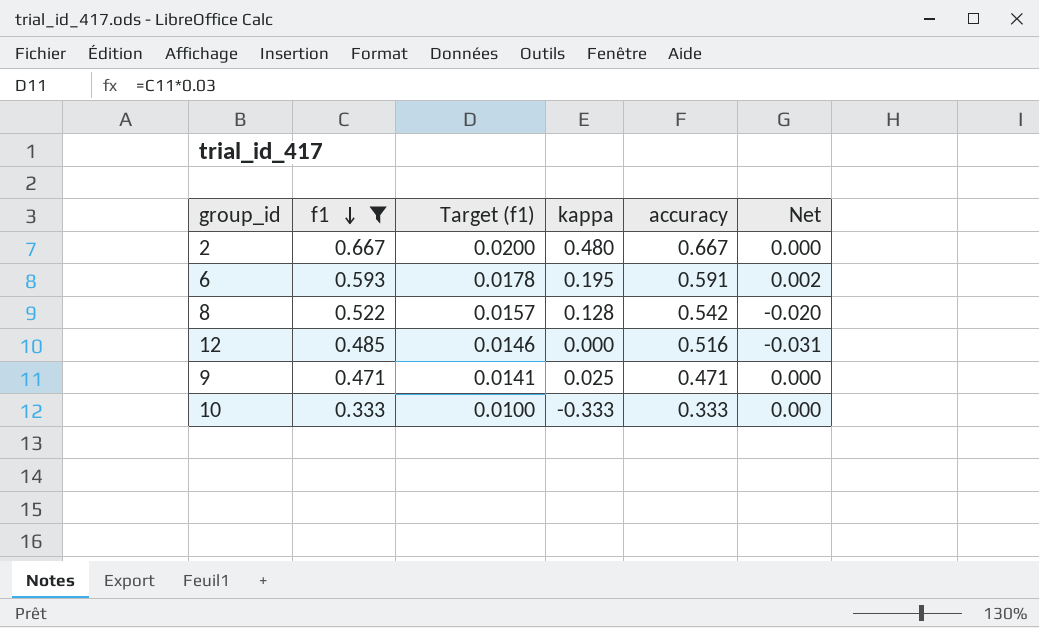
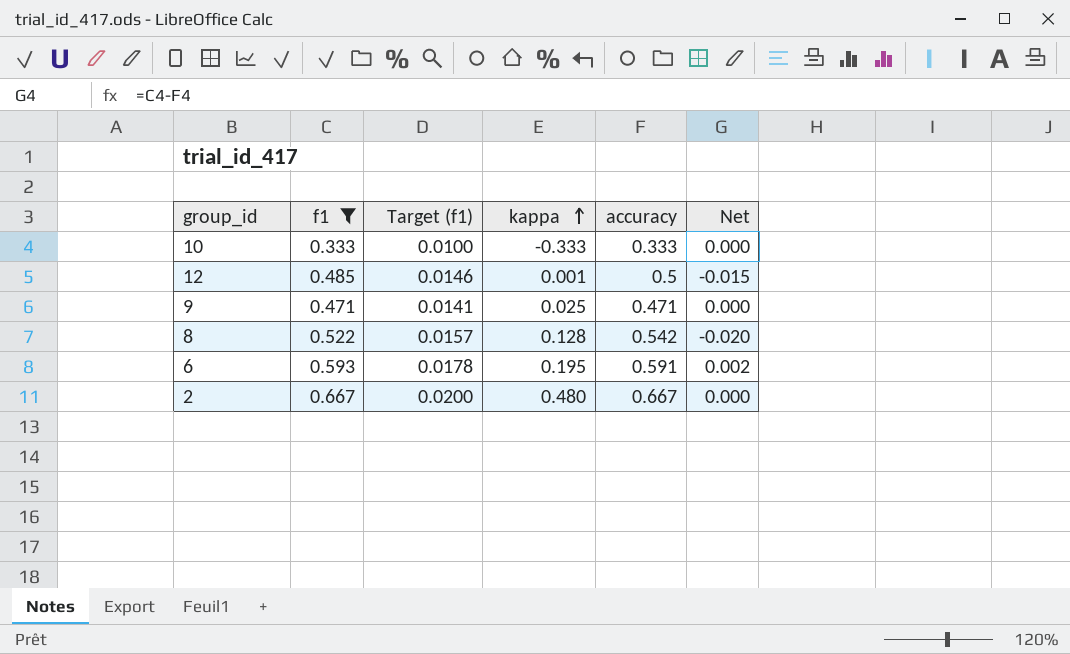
row order: f1 descending -> kappa ascending
12 | kappa: 0.000 -> 0.001
12 | accuracy: 0.516 -> 0.5
12 | Net: -0.031 -> -0.015

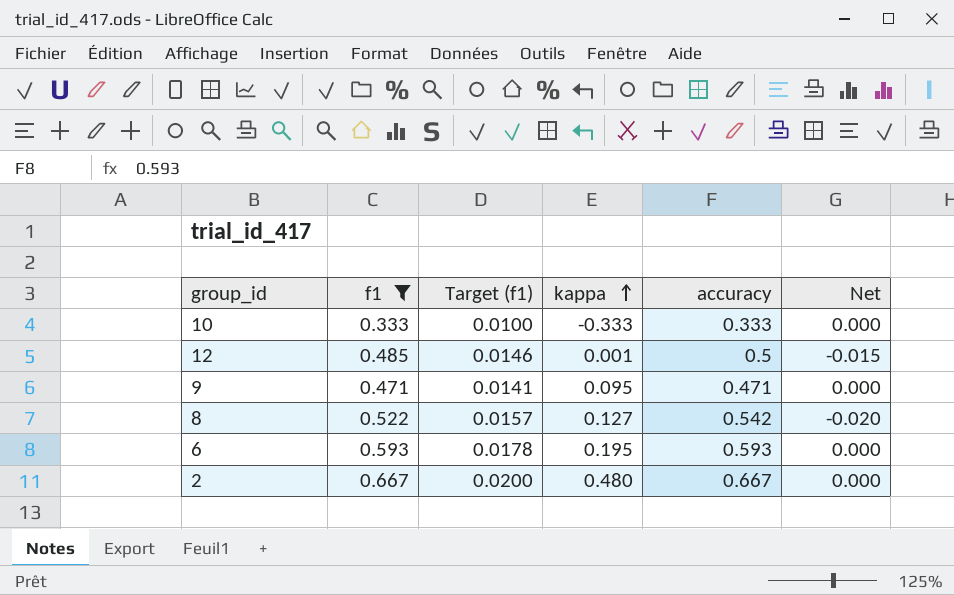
9 | kappa: 0.025 -> 0.095
8 | kappa: 0.128 -> 0.127
6 | accuracy: 0.591 -> 0.593
6 | Net: 0.002 -> 0.000

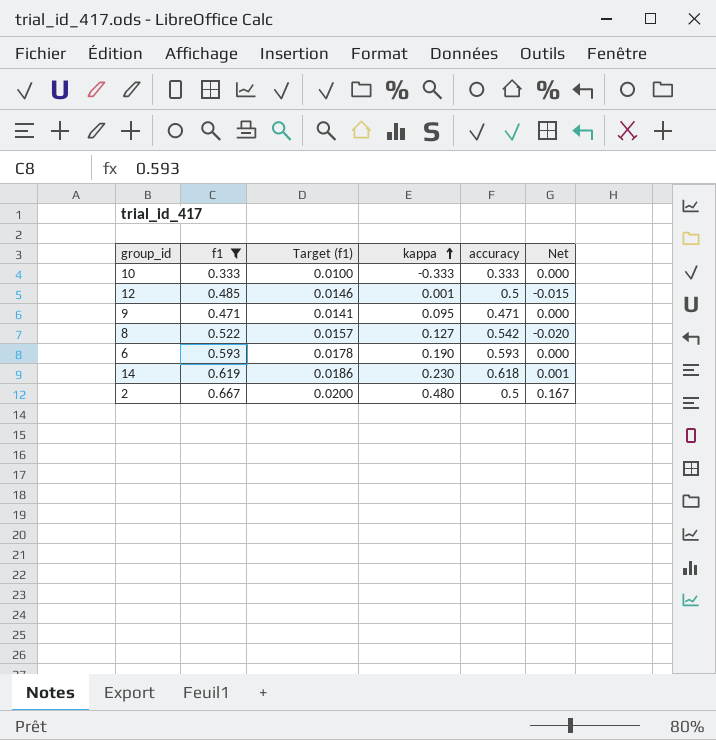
6 | kappa: 0.195 -> 0.190
row 14: none -> 0.619 | 0.0186 | 0.230 | 0.618 | 0.001
2 | accuracy: 0.667 -> 0.5
2 | Net: 0.000 -> 0.167

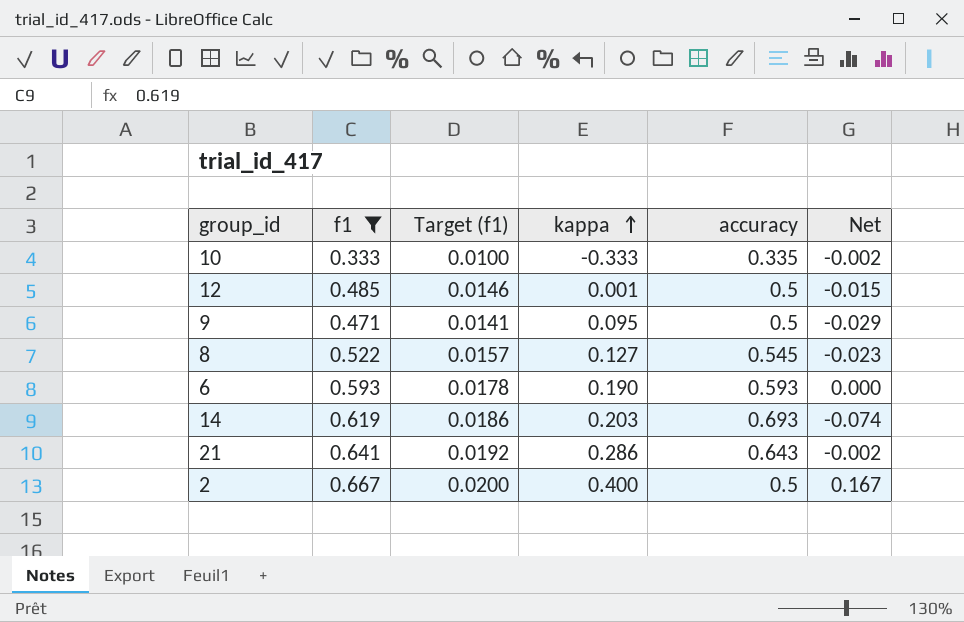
10 | accuracy: 0.333 -> 0.335
10 | Net: 0.000 -> -0.002
9 | accuracy: 0.471 -> 0.5
9 | Net: 0.000 -> -0.029
8 | accuracy: 0.542 -> 0.545
8 | Net: -0.020 -> -0.023
14 | kappa: 0.230 -> 0.203
14 | accuracy: 0.618 -> 0.693
14 | Net: 0.001 -> -0.074
row 21: none -> 0.641 | 0.0192 | 0.286 | 0.643 | -0.002
2 | kappa: 0.480 -> 0.400

